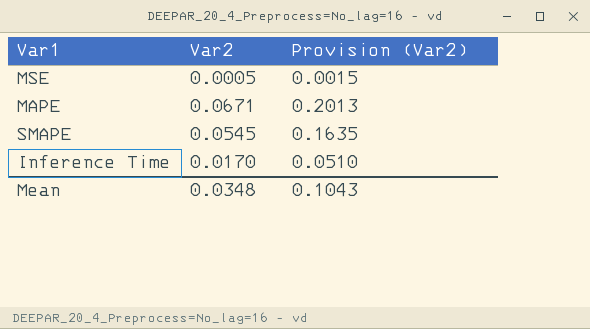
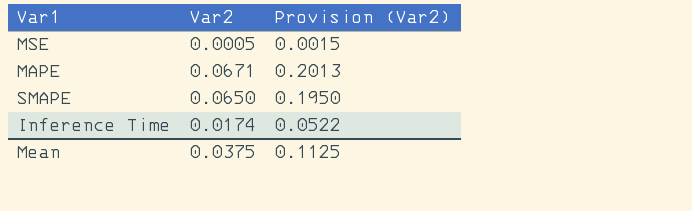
SMAPE | Var2: 0.0545 -> 0.0650
SMAPE | Provision (Var2): 0.1635 -> 0.1950
Inference Time | Var2: 0.0170 -> 0.0174
Inference Time | Provision (Var2): 0.0510 -> 0.0522
Mean | Var2: 0.0348 -> 0.0375
Mean | Provision (Var2): 0.1043 -> 0.1125

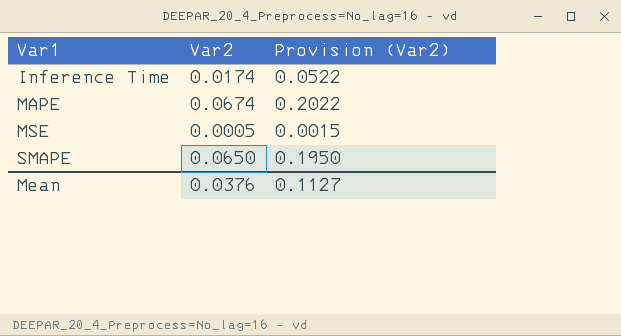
row order: none -> Var1 ascending
MAPE | Var2: 0.0671 -> 0.0674
MAPE | Provision (Var2): 0.2013 -> 0.2022
Mean | Var2: 0.0375 -> 0.0376
Mean | Provision (Var2): 0.1125 -> 0.1127

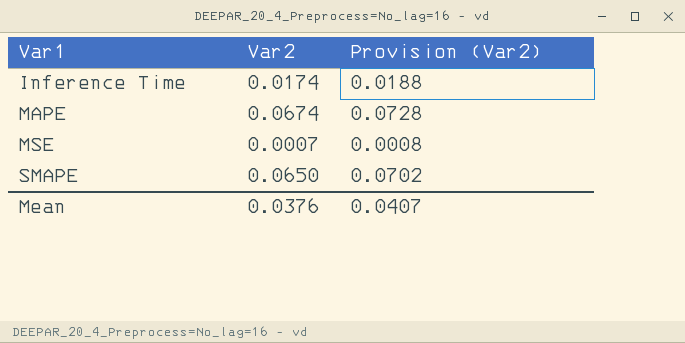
column Provision (Var2) | formula: [Var2] * 3 -> [Var2] * 1.08
MSE | Var2: 0.0005 -> 0.0007
Mean | Provision (Var2): 0.1127 -> 0.0407

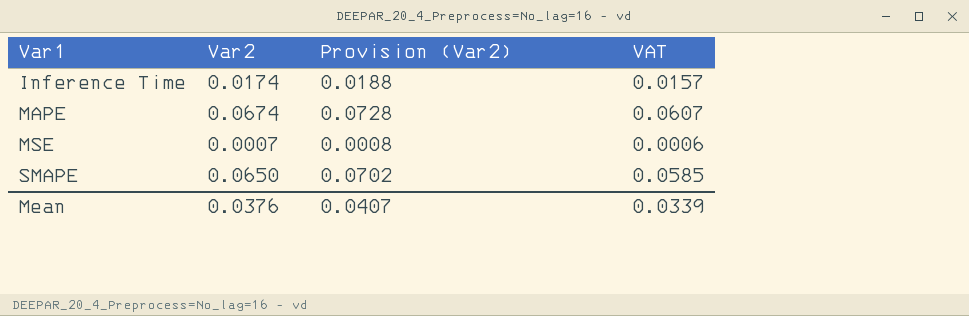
column VAT | formula: none -> [Var2] * 0.9

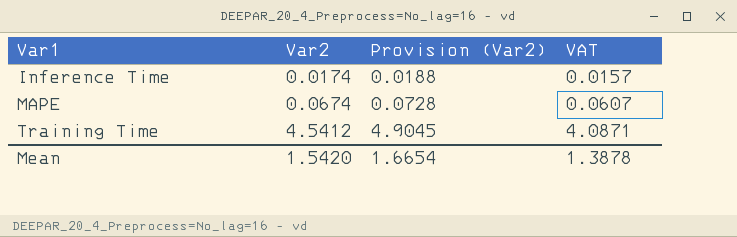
row MSE: 0.0007 | 0.0008 | 0.0006 -> none
row SMAPE: 0.0650 | 0.0702 | 0.0585 -> none
row Training Time: none -> 4.5412 | 4.9045 | 4.0871
Mean | Var2: 0.0376 -> 1.5420
Mean | Provision (Var2): 0.0407 -> 1.6654
Mean | VAT: 0.0339 -> 1.3878

